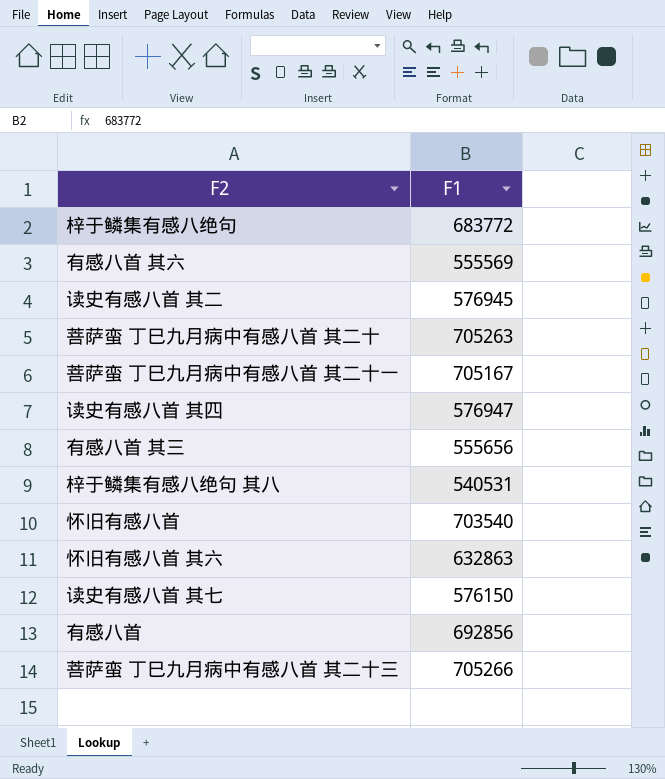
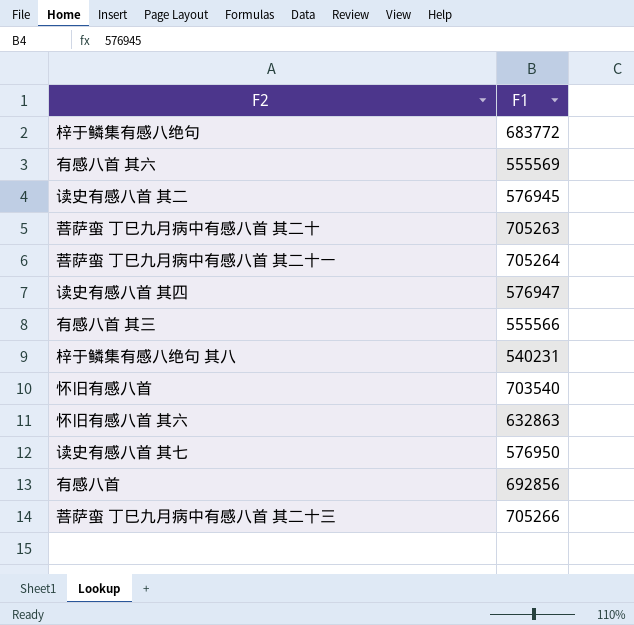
菩萨蛮 丁巳九月病中有感八首 其二十一 | F1: 705167 -> 705264
有感八首 其三 | F1: 555656 -> 555566
梓于鳞集有感八绝句 其八 | F1: 540531 -> 540231
读史有感八首 其七 | F1: 576150 -> 576950

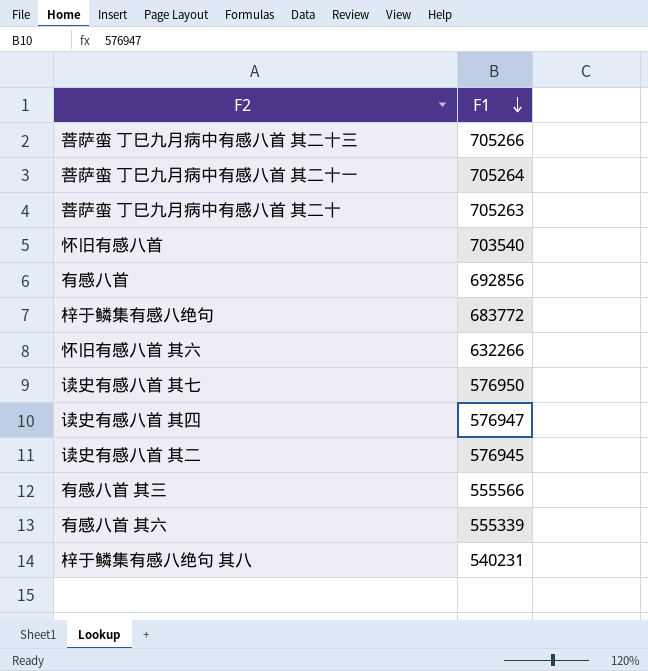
row order: none -> F1 descending
怀旧有感八首 其六 | F1: 632863 -> 632266
有感八首 其六 | F1: 555569 -> 555339

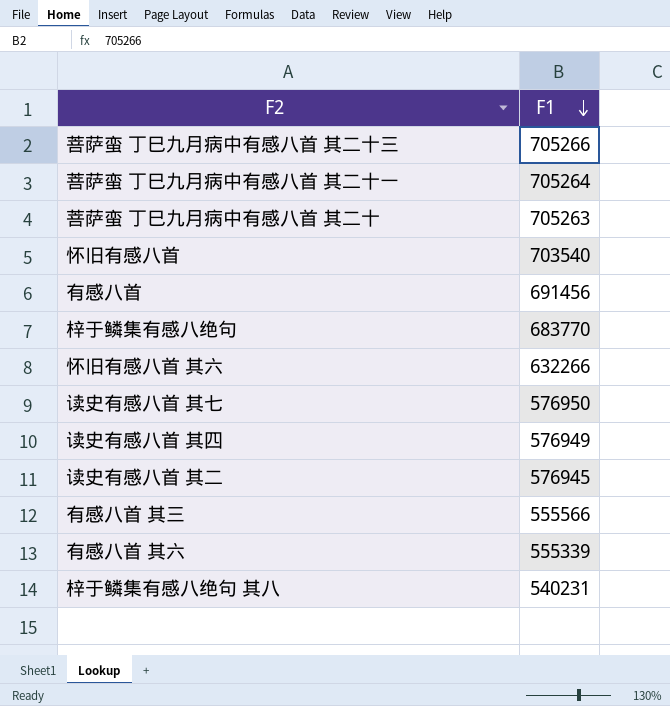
有感八首 | F1: 692856 -> 691456
梓于鳞集有感八绝句 | F1: 683772 -> 683770
读史有感八首 其四 | F1: 576947 -> 576949

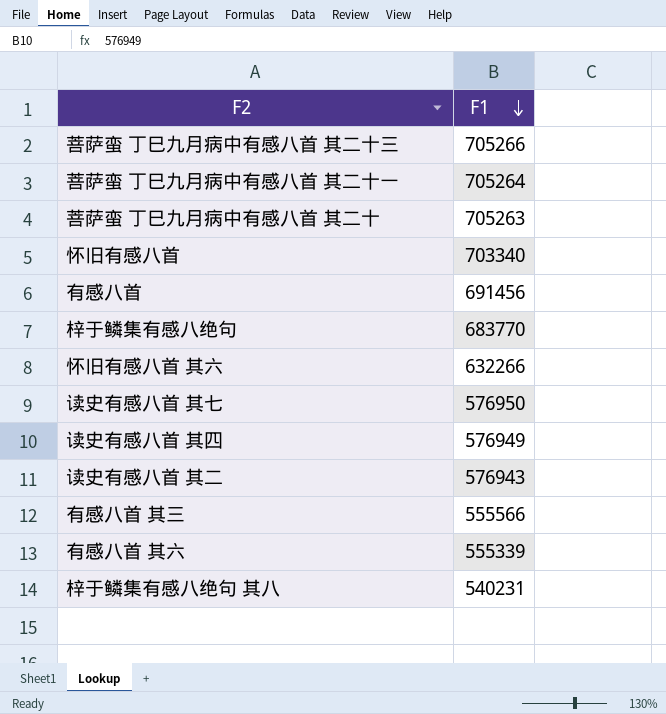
怀旧有感八首 | F1: 703540 -> 703340
读史有感八首 其二 | F1: 576945 -> 576943

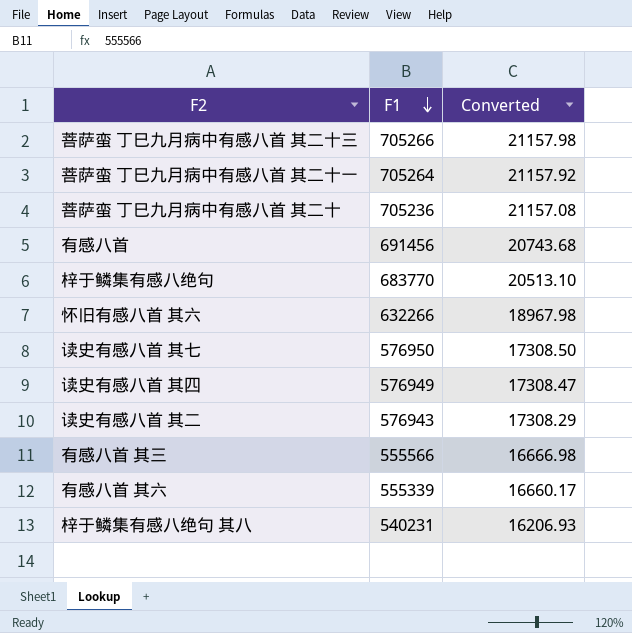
column Converted | formula: none -> [F1] * 0.03
row 怀旧有感八首: 703340 -> none
菩萨蛮 丁巳九月病中有感八首 其二十 | F1: 705263 -> 705236

